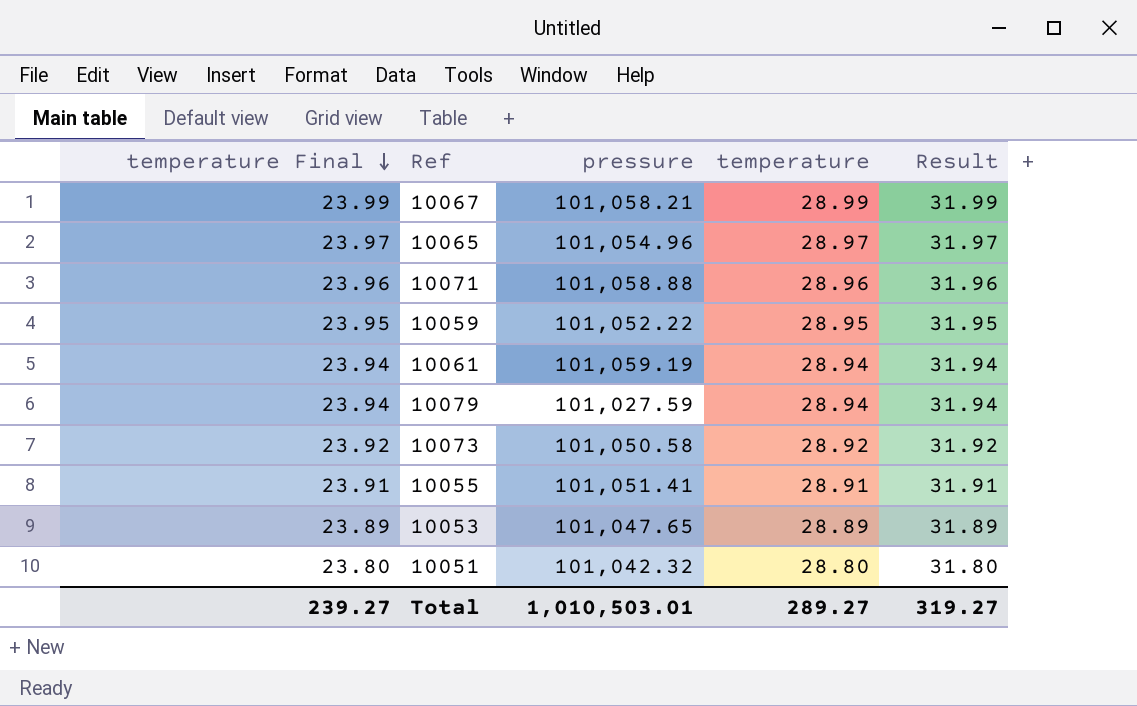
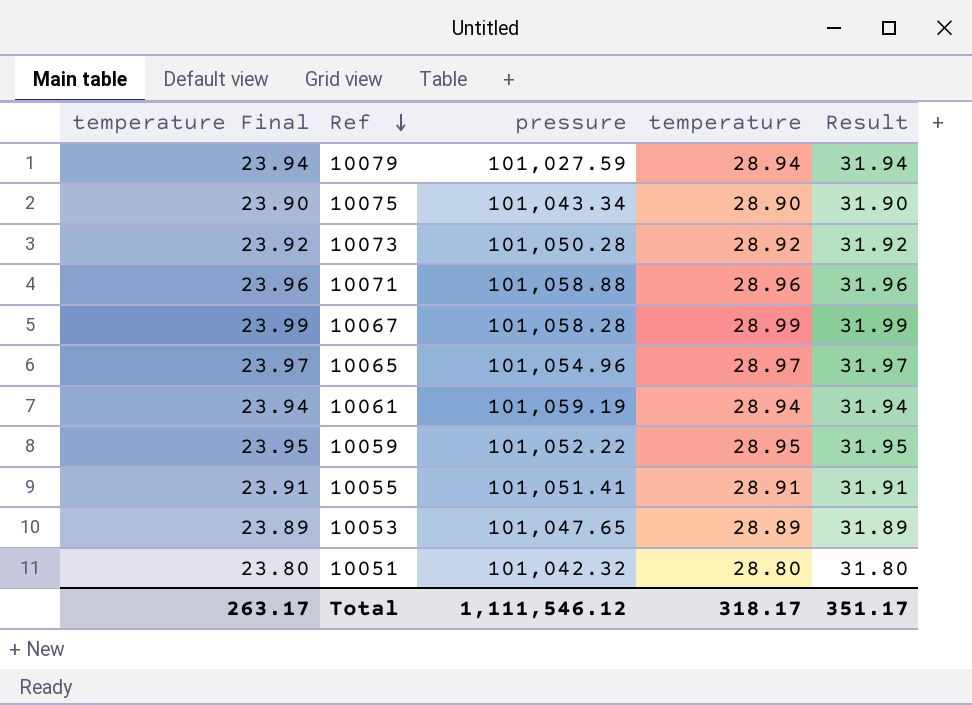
row order: temperature Final descending -> Ref descending
row 10075: none -> 23.90 | 101,043.34 | 28.90 | 31.90
10073 | pressure: 101,050.58 -> 101,050.28
10067 | pressure: 101,058.21 -> 101,058.28
Total | temperature Final: 239.27 -> 263.17
Total | pressure: 1,010,503.01 -> 1,111,546.12
Total | temperature: 289.27 -> 318.17
Total | Result: 319.27 -> 351.17

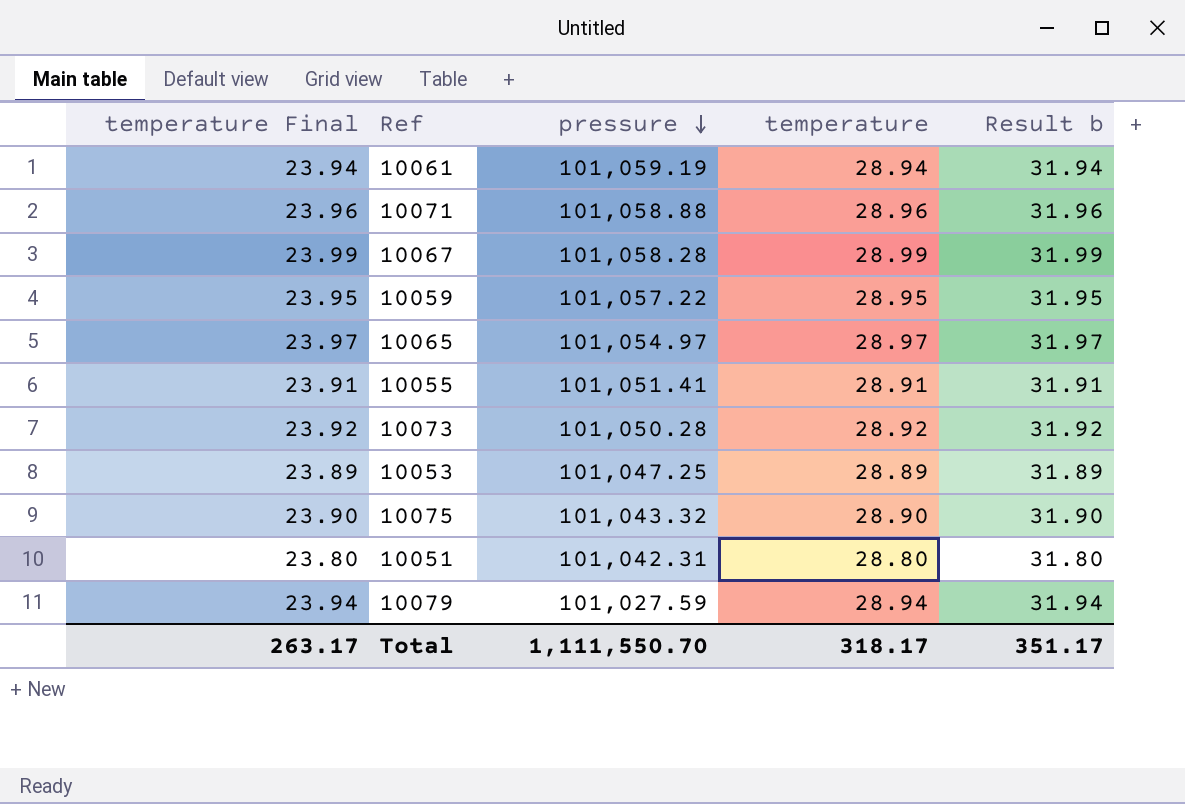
row order: Ref descending -> pressure descending
column name: Result -> Result b
10059 | pressure: 101,052.22 -> 101,057.22
10065 | pressure: 101,054.96 -> 101,054.97
10053 | pressure: 101,047.65 -> 101,047.25
10075 | pressure: 101,043.34 -> 101,043.32
10051 | pressure: 101,042.32 -> 101,042.31
Total | pressure: 1,111,546.12 -> 1,111,550.70

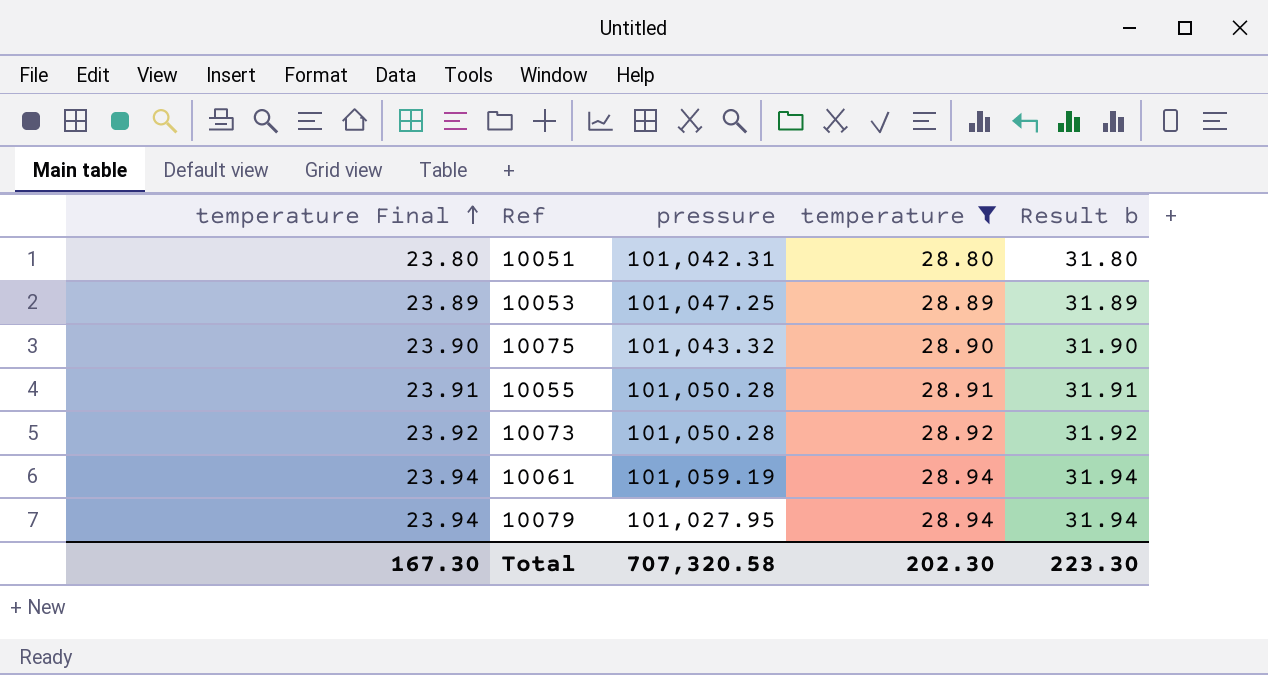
filter: none -> temperature <= 28.94
row order: pressure descending -> temperature Final ascending
10055 | pressure: 101,051.41 -> 101,050.28
10079 | pressure: 101,027.59 -> 101,027.95
Total | temperature Final: 263.17 -> 167.30
Total | pressure: 1,111,550.70 -> 707,320.58
Total | temperature: 318.17 -> 202.30
Total | Result b: 351.17 -> 223.30

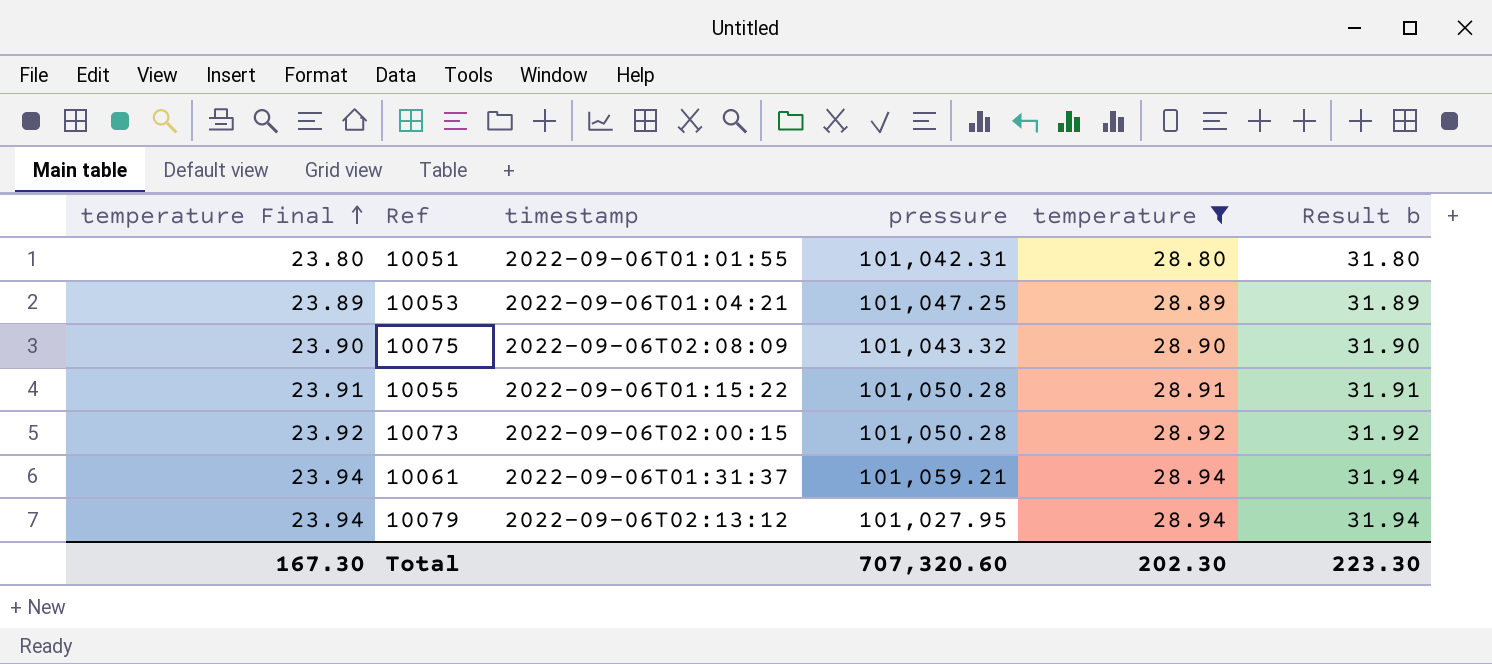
column timestamp | position: none -> 3
10061 | pressure: 101,059.19 -> 101,059.21
Total | pressure: 707,320.58 -> 707,320.60

